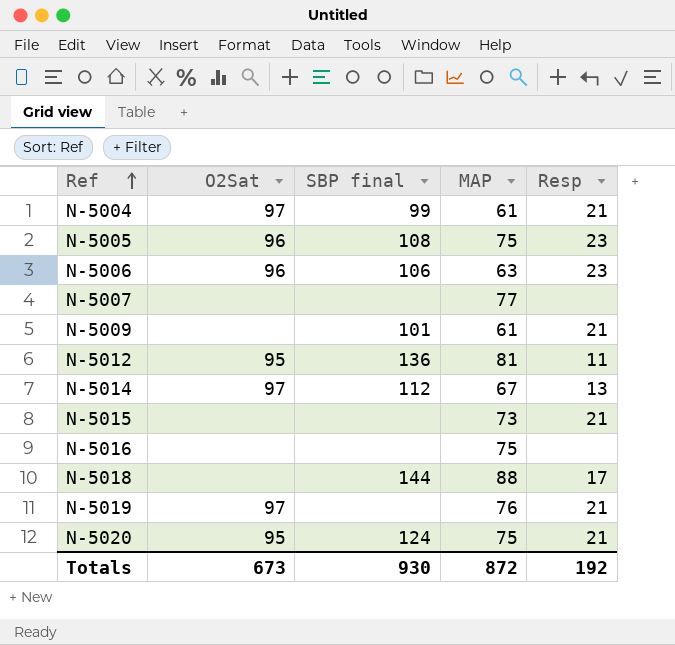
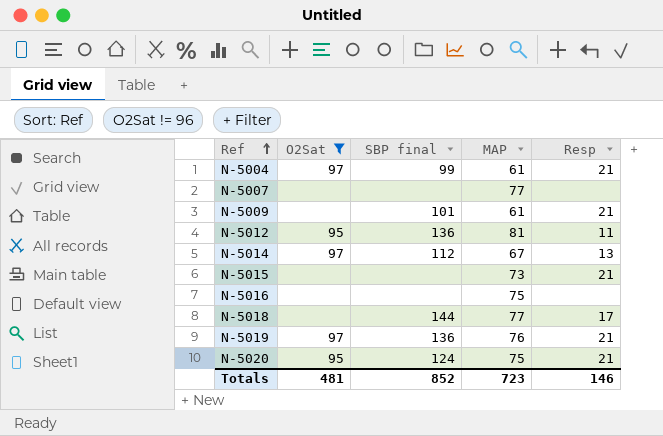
filter: none -> O2Sat != 96
N-5018 | MAP: 88 -> 77
N-5019 | SBP final: none -> 136
Totals | O2Sat: 673 -> 481
Totals | SBP final: 930 -> 852
Totals | MAP: 872 -> 723
Totals | Resp: 192 -> 146

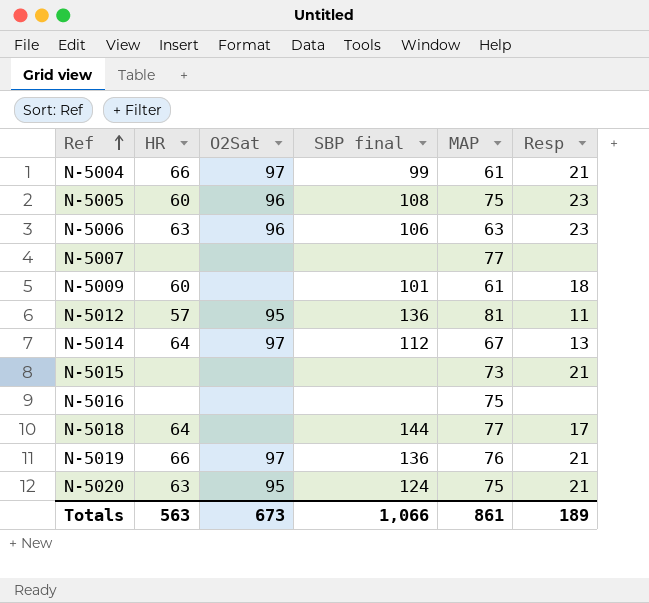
filter: O2Sat != 96 -> none
column HR | position: none -> 2
N-5009 | Resp: 21 -> 18
Totals | O2Sat: 481 -> 673
Totals | SBP final: 852 -> 1,066
Totals | MAP: 723 -> 861
Totals | Resp: 146 -> 189

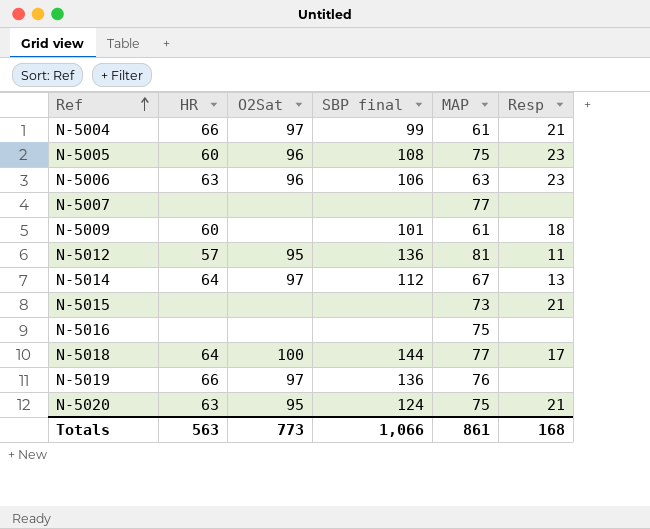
N-5018 | O2Sat: none -> 100
N-5019 | Resp: 21 -> none
Totals | O2Sat: 673 -> 773
Totals | Resp: 189 -> 168

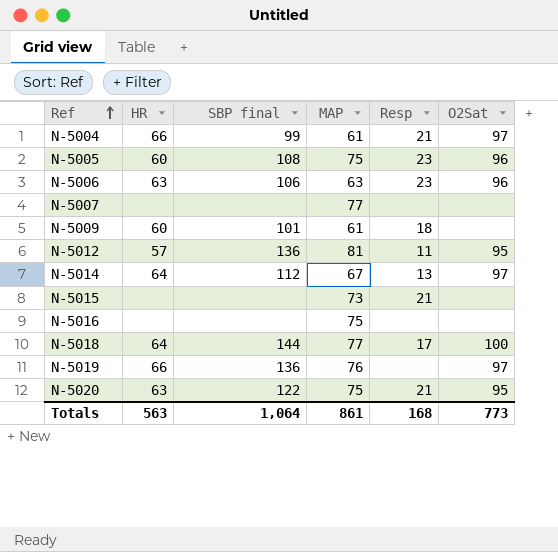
column O2Sat | position: 3 -> 6
N-5020 | SBP final: 124 -> 122
Totals | SBP final: 1,066 -> 1,064

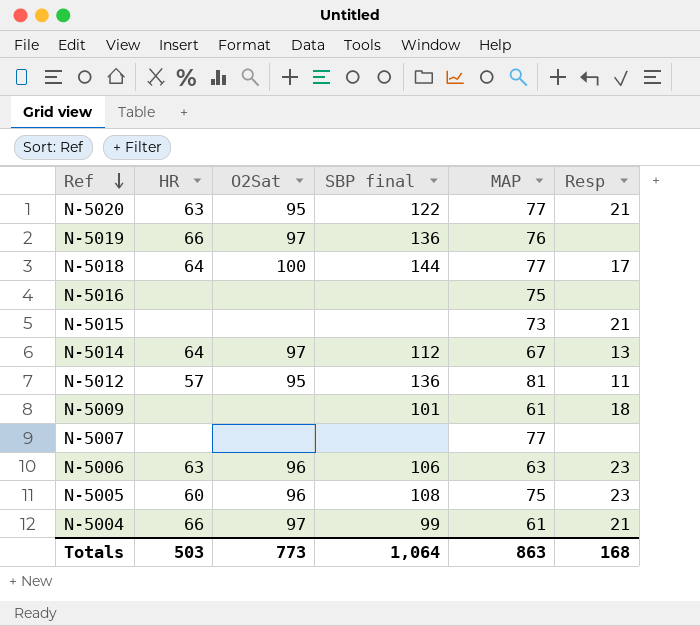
row order: Ref ascending -> Ref descending
column O2Sat | position: 6 -> 3
N-5020 | MAP: 75 -> 77
N-5009 | HR: 60 -> none
Totals | HR: 563 -> 503
Totals | MAP: 861 -> 863

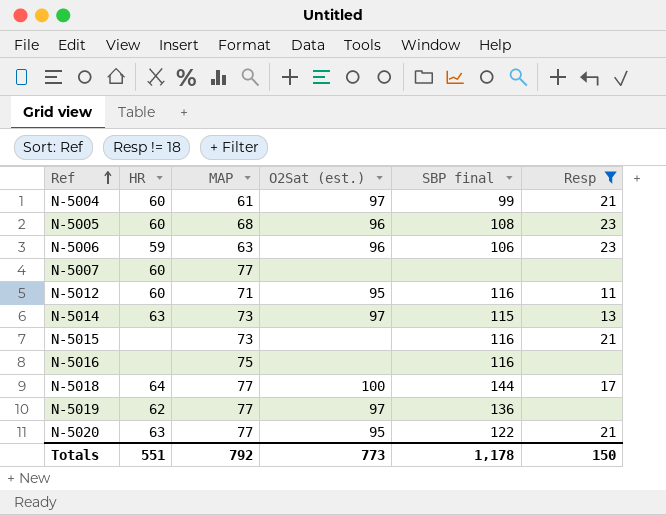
filter: none -> Resp != 18
row order: Ref descending -> Ref ascending
column MAP | position: 5 -> 3
column name: O2Sat -> O2Sat (est.)
N-5004 | HR: 66 -> 60
N-5005 | MAP: 75 -> 68
N-5006 | HR: 63 -> 59
N-5007 | HR: none -> 60
N-5012 | HR: 57 -> 60
N-5012 | MAP: 81 -> 71
N-5012 | SBP final: 136 -> 116
N-5014 | HR: 64 -> 63
N-5014 | MAP: 67 -> 73
N-5014 | SBP final: 112 -> 115
N-5015 | SBP final: none -> 116
N-5016 | SBP final: none -> 116
N-5019 | HR: 66 -> 62
N-5019 | MAP: 76 -> 77
Totals | HR: 503 -> 551
Totals | MAP: 863 -> 792
Totals | SBP final: 1,064 -> 1,178
Totals | Resp: 168 -> 150

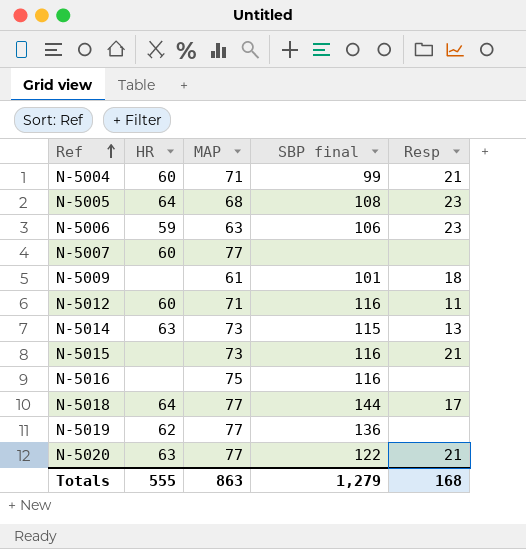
filter: Resp != 18 -> none
column O2Sat (est.) | position: 4 -> none
N-5004 | MAP: 61 -> 71
N-5005 | HR: 60 -> 64
Totals | HR: 551 -> 555
Totals | MAP: 792 -> 863
Totals | SBP final: 1,178 -> 1,279
Totals | Resp: 150 -> 168

